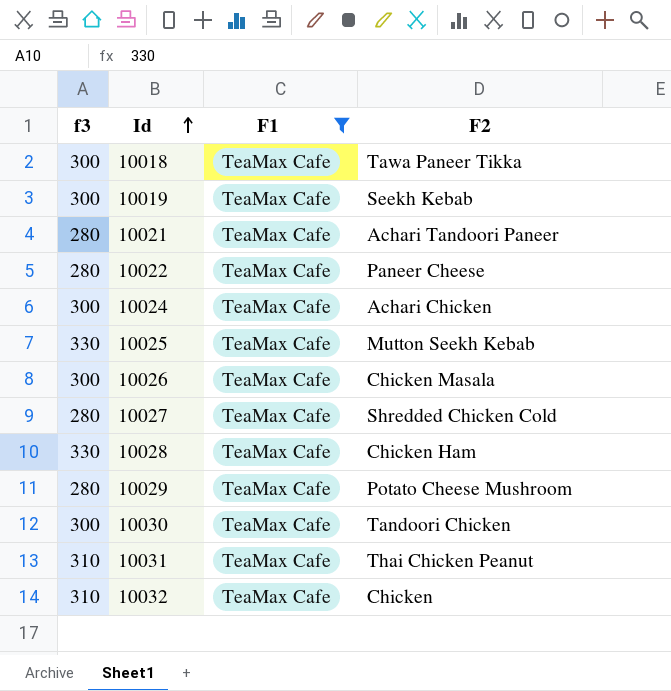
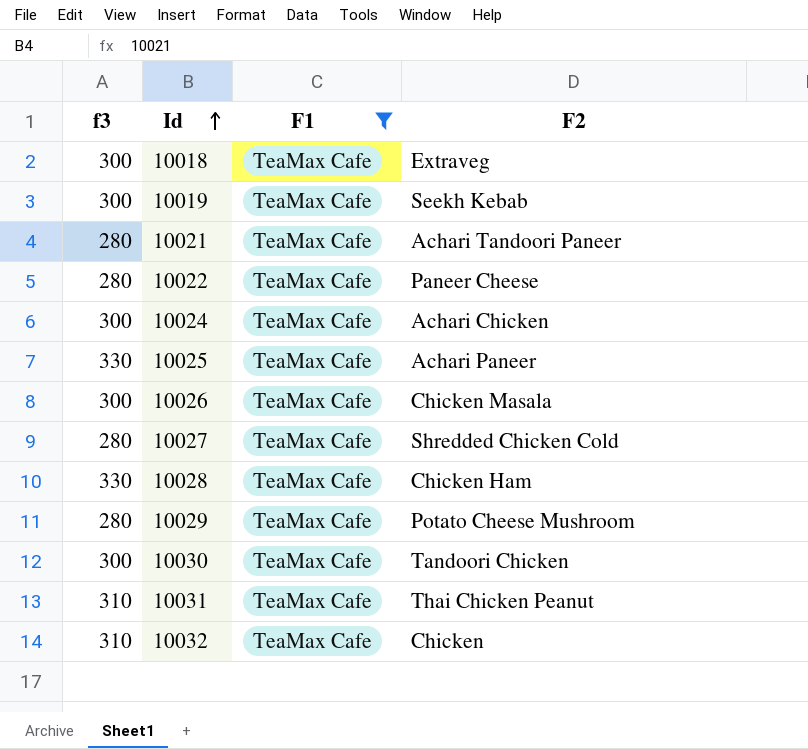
10018 | F2: Tawa Paneer Tikka -> Extraveg
10025 | F2: Mutton Seekh Kebab -> Achari Paneer

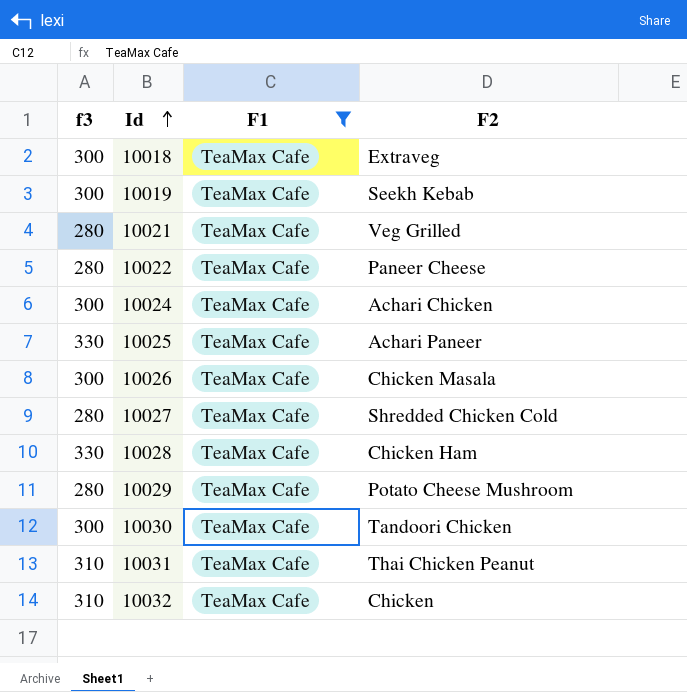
10021 | F2: Achari Tandoori Paneer -> Veg Grilled

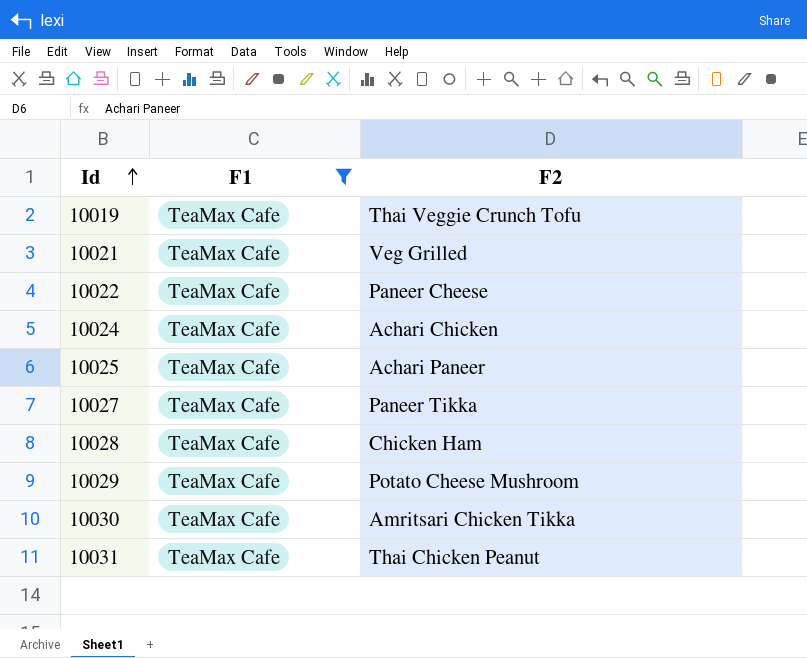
column f3 | position: 1 -> none
row 10018: 300 | TeaMax Cafe | Extraveg -> none
row 10026: 300 | TeaMax Cafe | Chicken Masala -> none
row 10032: 310 | TeaMax Cafe | Chicken -> none
10019 | F2: Seekh Kebab -> Thai Veggie Crunch Tofu
10027 | F2: Shredded Chicken Cold -> Paneer Tikka
10030 | F2: Tandoori Chicken -> Amritsari Chicken Tikka

